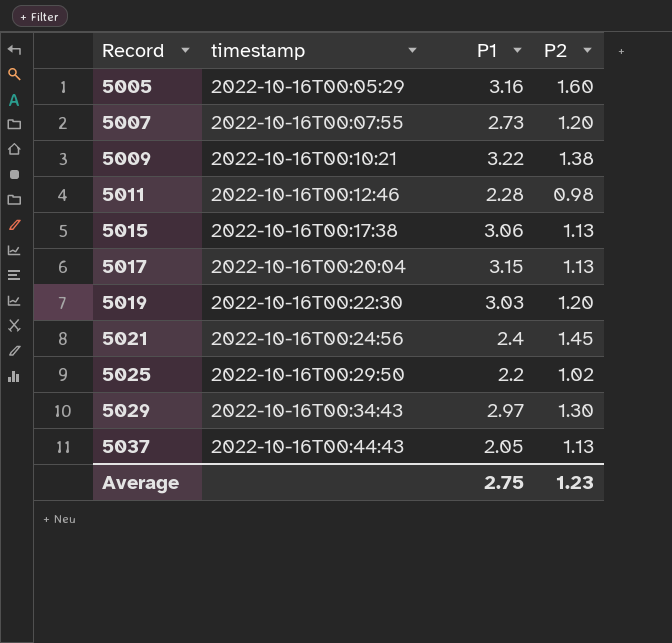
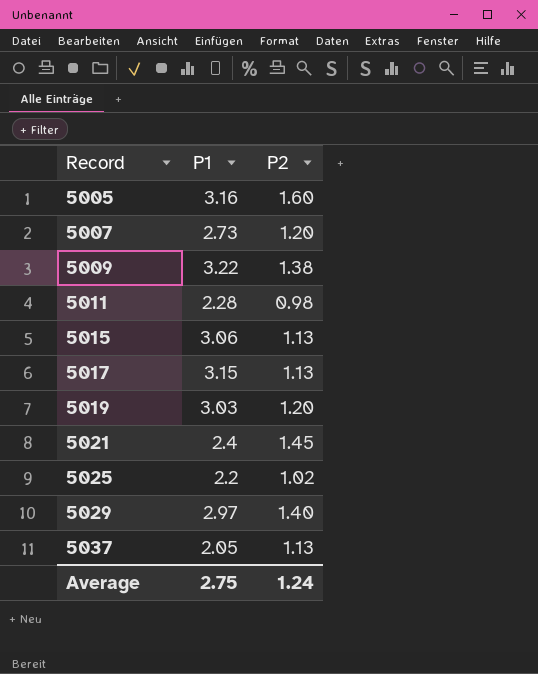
column timestamp | position: 2 -> none
5029 | P2: 1.30 -> 1.40
Average | P2: 1.23 -> 1.24

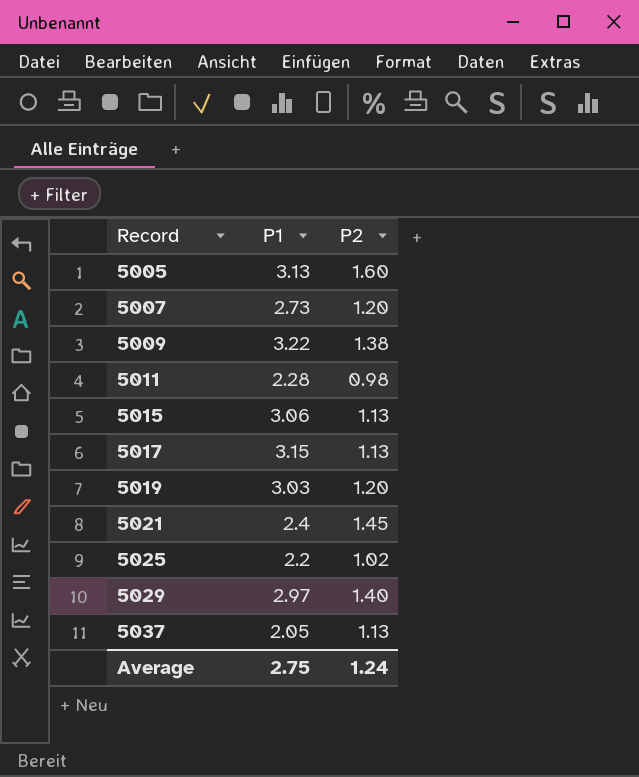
5005 | P1: 3.16 -> 3.13

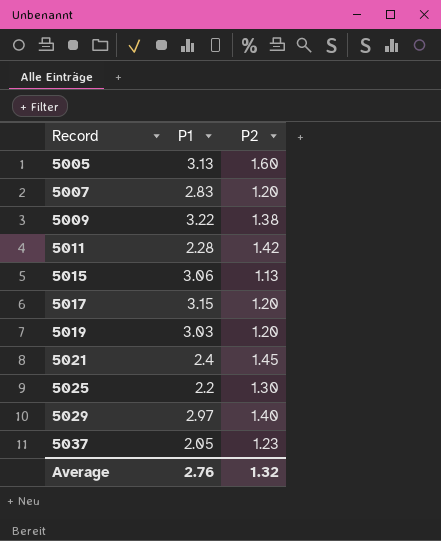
5007 | P1: 2.73 -> 2.83
5011 | P2: 0.98 -> 1.42
5017 | P2: 1.13 -> 1.20
5025 | P2: 1.02 -> 1.30
5037 | P2: 1.13 -> 1.23
Average | P1: 2.75 -> 2.76
Average | P2: 1.24 -> 1.32

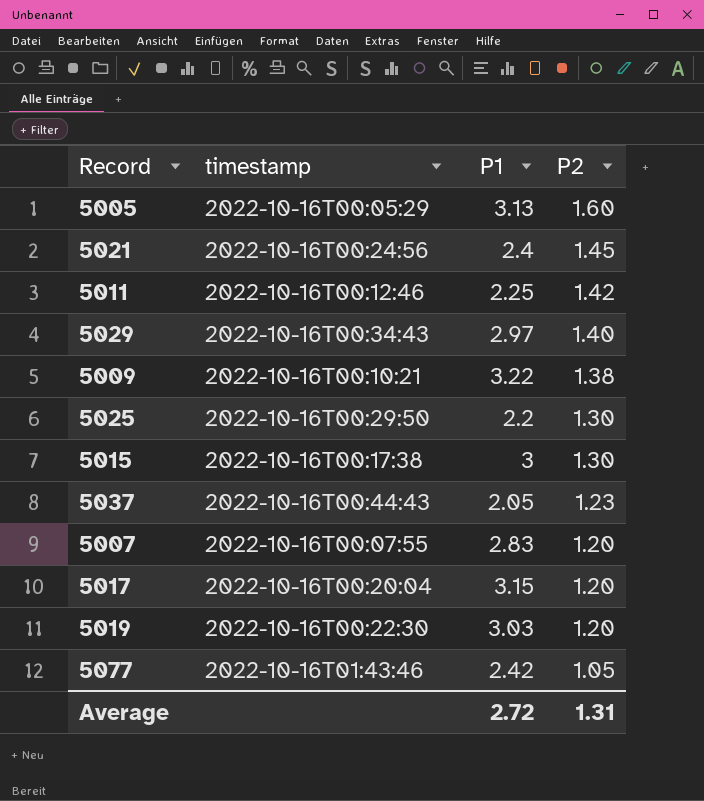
row order: Record ascending -> P2 descending
column timestamp | position: none -> 2
5011 | P1: 2.28 -> 2.25
5015 | P1: 3.06 -> 3
5015 | P2: 1.13 -> 1.30
row 5077: none -> 2022-10-16T01:43:46 | 2.42 | 1.05
Average | P1: 2.76 -> 2.72
Average | P2: 1.32 -> 1.31

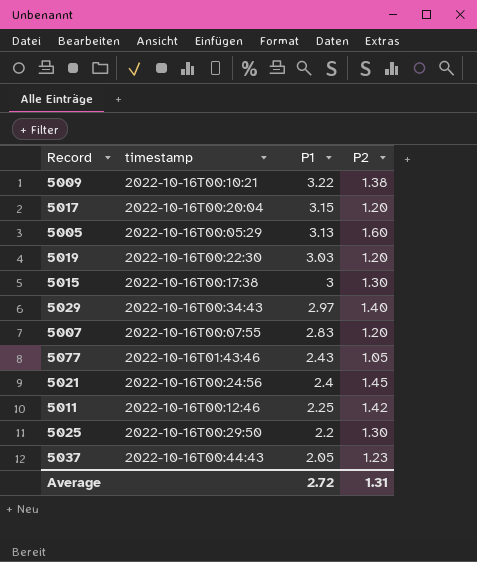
row order: P2 descending -> P1 descending
5077 | P1: 2.42 -> 2.43

